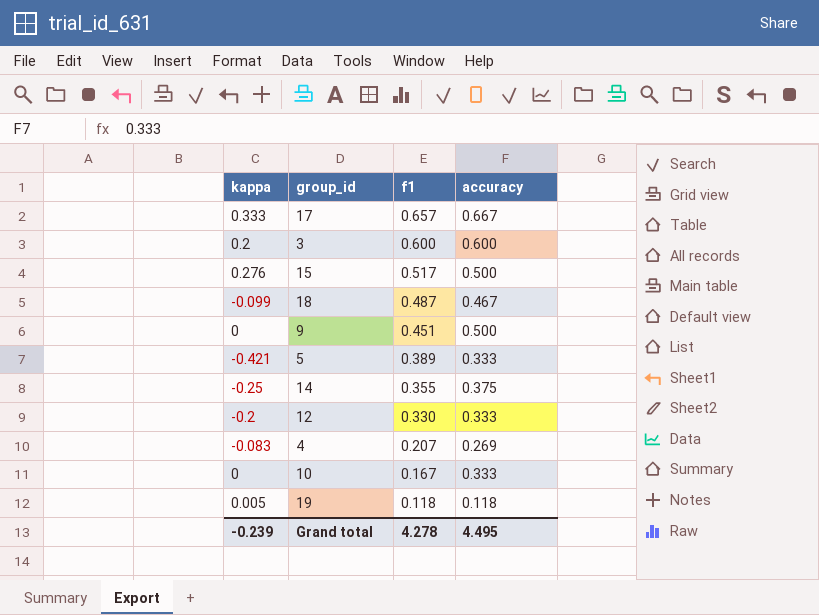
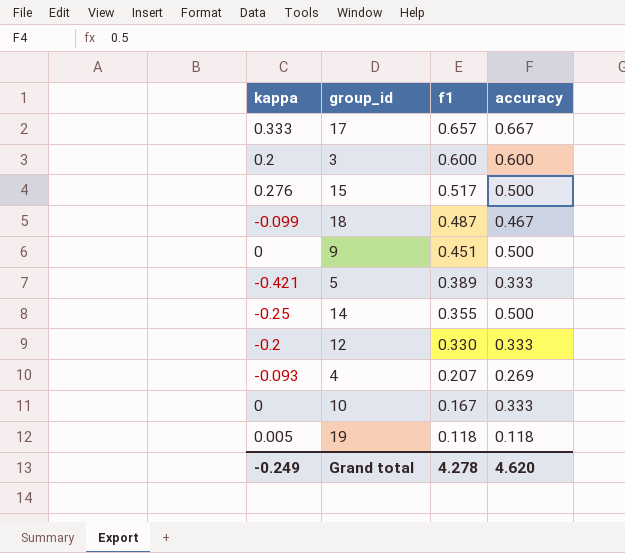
14 | accuracy: 0.375 -> 0.500
4 | kappa: -0.083 -> -0.093
Grand total | kappa: -0.239 -> -0.249
Grand total | accuracy: 4.495 -> 4.620

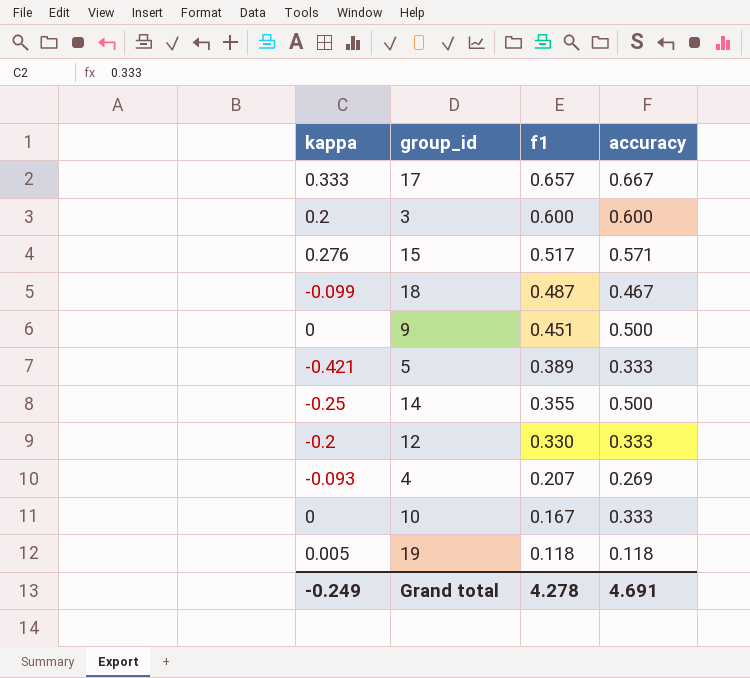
15 | accuracy: 0.500 -> 0.571
Grand total | accuracy: 4.620 -> 4.691

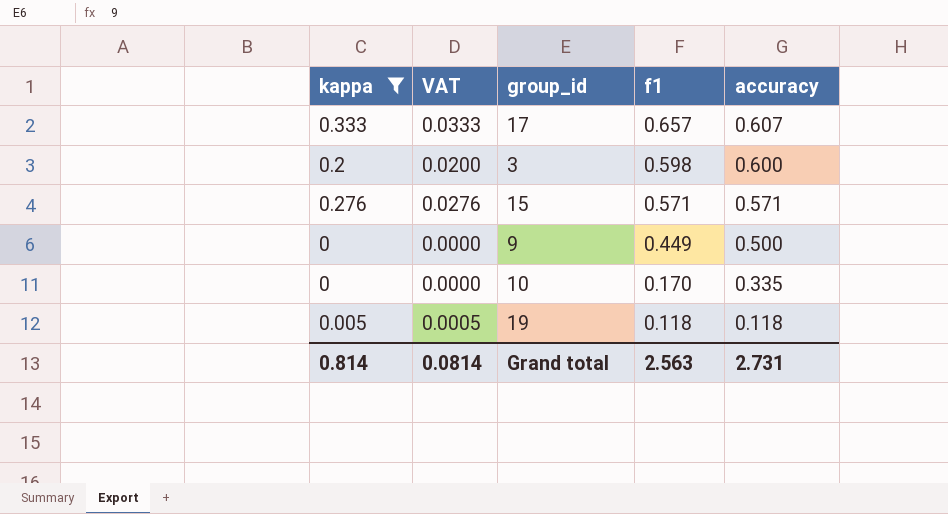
filter: none -> kappa >= 0
column VAT | formula: none -> [kappa] * 0.1
17 | accuracy: 0.667 -> 0.607
3 | f1: 0.600 -> 0.598
15 | f1: 0.517 -> 0.571
9 | f1: 0.451 -> 0.449
10 | f1: 0.167 -> 0.170
10 | accuracy: 0.333 -> 0.335
Grand total | kappa: -0.249 -> 0.814
Grand total | f1: 4.278 -> 2.563
Grand total | accuracy: 4.691 -> 2.731

